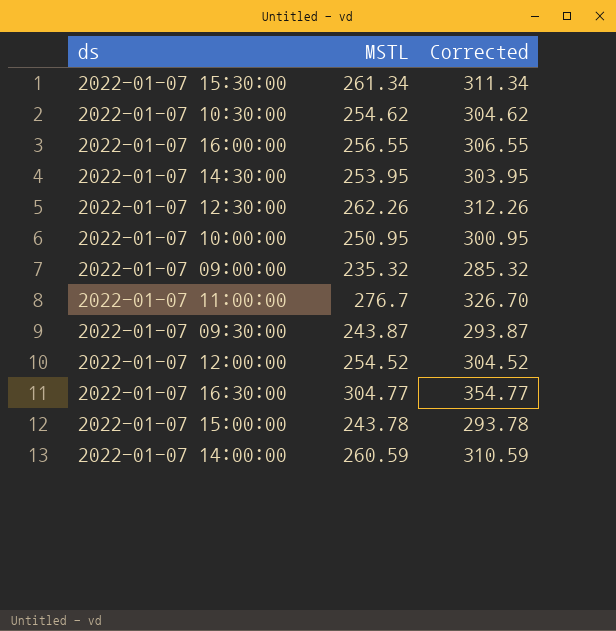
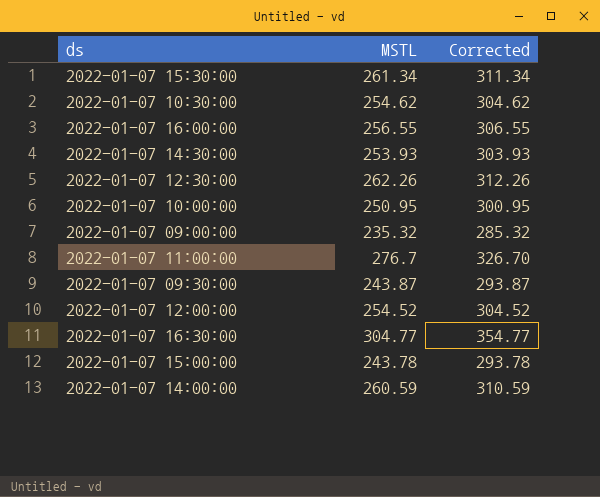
2022-01-07 14:30:00 | MSTL: 253.95 -> 253.93
2022-01-07 14:30:00 | Corrected: 303.95 -> 303.93

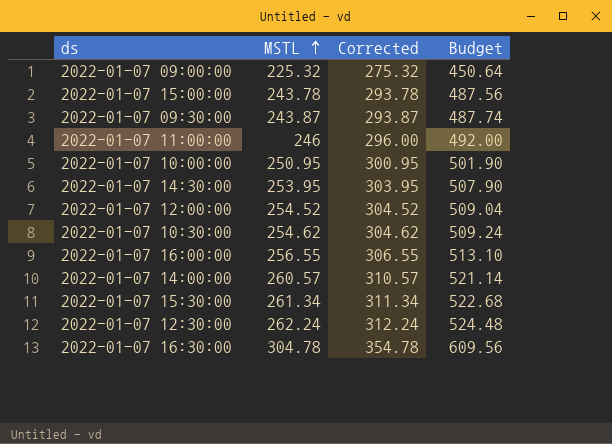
row order: none -> MSTL ascending
column Budget | formula: none -> [MSTL] * 2
2022-01-07 09:00:00 | MSTL: 235.32 -> 225.32
2022-01-07 09:00:00 | Corrected: 285.32 -> 275.32
2022-01-07 11:00:00 | MSTL: 276.7 -> 246
2022-01-07 11:00:00 | Corrected: 326.70 -> 296.00
2022-01-07 14:30:00 | MSTL: 253.93 -> 253.95
2022-01-07 14:30:00 | Corrected: 303.93 -> 303.95
2022-01-07 14:00:00 | MSTL: 260.59 -> 260.57
2022-01-07 14:00:00 | Corrected: 310.59 -> 310.57
2022-01-07 12:30:00 | MSTL: 262.26 -> 262.24
2022-01-07 12:30:00 | Corrected: 312.26 -> 312.24
2022-01-07 16:30:00 | MSTL: 304.77 -> 304.78
2022-01-07 16:30:00 | Corrected: 354.77 -> 354.78

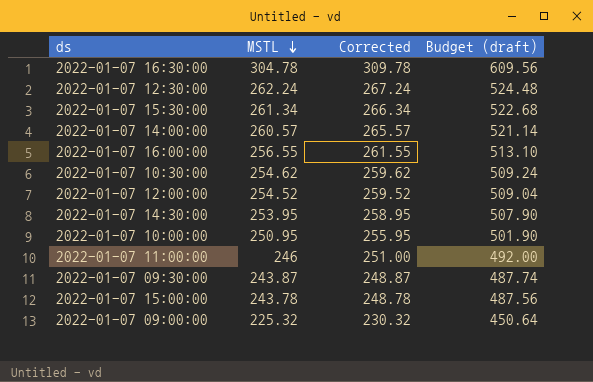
row order: MSTL ascending -> MSTL descending
column Corrected | formula: [MSTL] + 50 -> [MSTL] + 5
column name: Budget -> Budget (draft)

